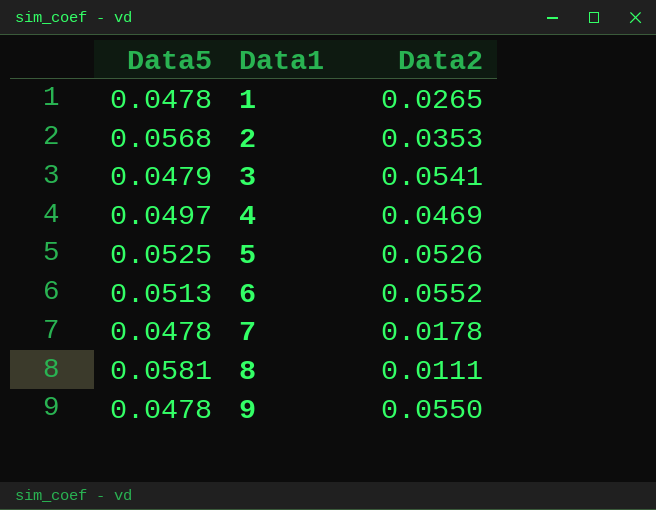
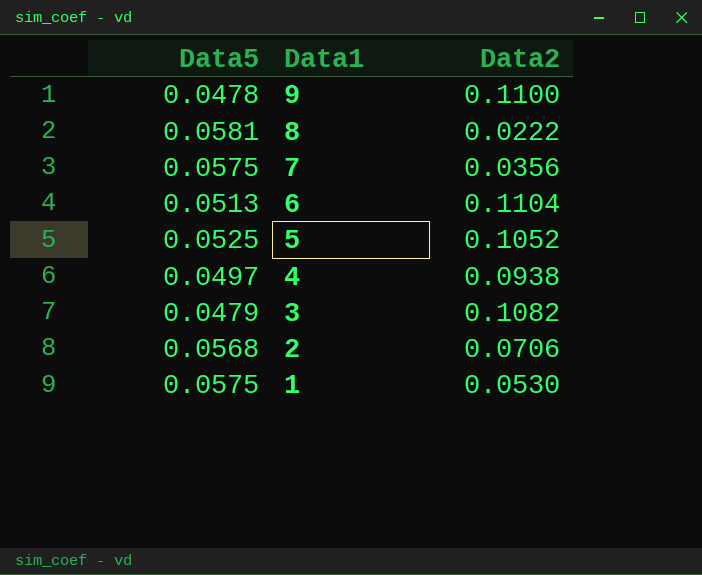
row order: Data1 ascending -> Data1 descending
9 | Data2: 0.0550 -> 0.1100
8 | Data2: 0.0111 -> 0.0222
7 | Data5: 0.0478 -> 0.0575
7 | Data2: 0.0178 -> 0.0356
6 | Data2: 0.0552 -> 0.1104
5 | Data2: 0.0526 -> 0.1052
4 | Data2: 0.0469 -> 0.0938
3 | Data2: 0.0541 -> 0.1082
2 | Data2: 0.0353 -> 0.0706
1 | Data5: 0.0478 -> 0.0575
1 | Data2: 0.0265 -> 0.0530

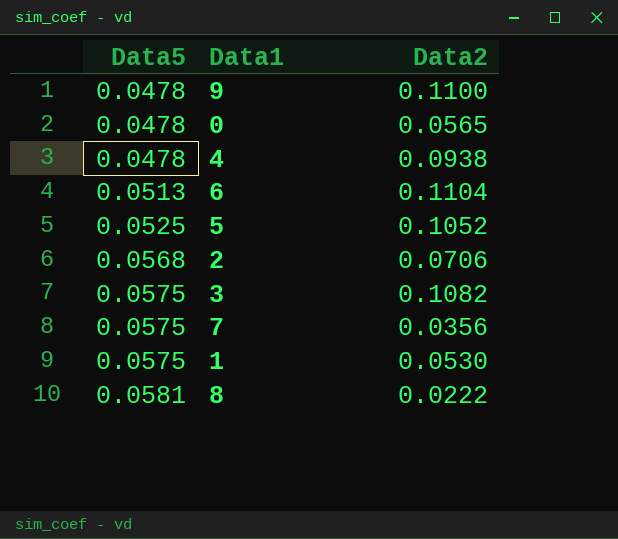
row order: Data1 descending -> Data5 ascending
row 0: none -> 0.0478 | 0.0565
4 | Data5: 0.0497 -> 0.0478
3 | Data5: 0.0479 -> 0.0575

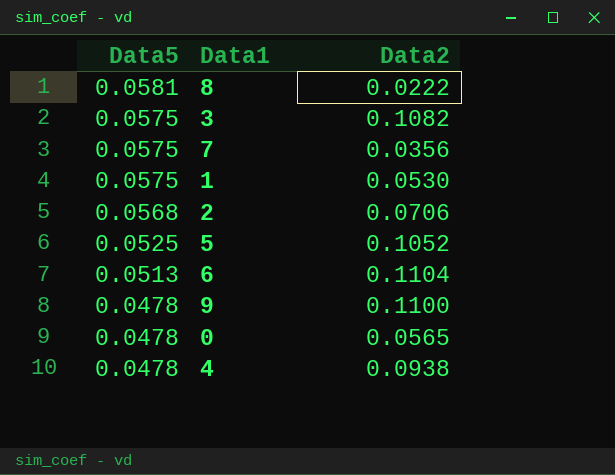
row order: Data5 ascending -> Data5 descending

